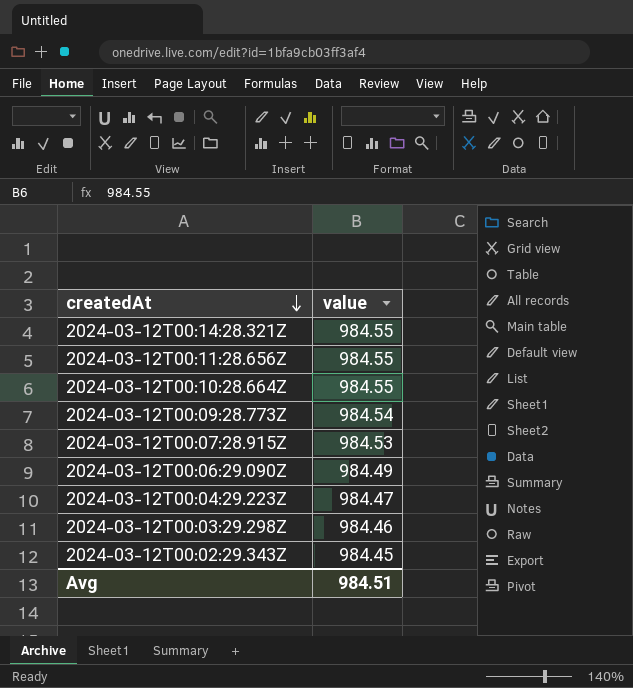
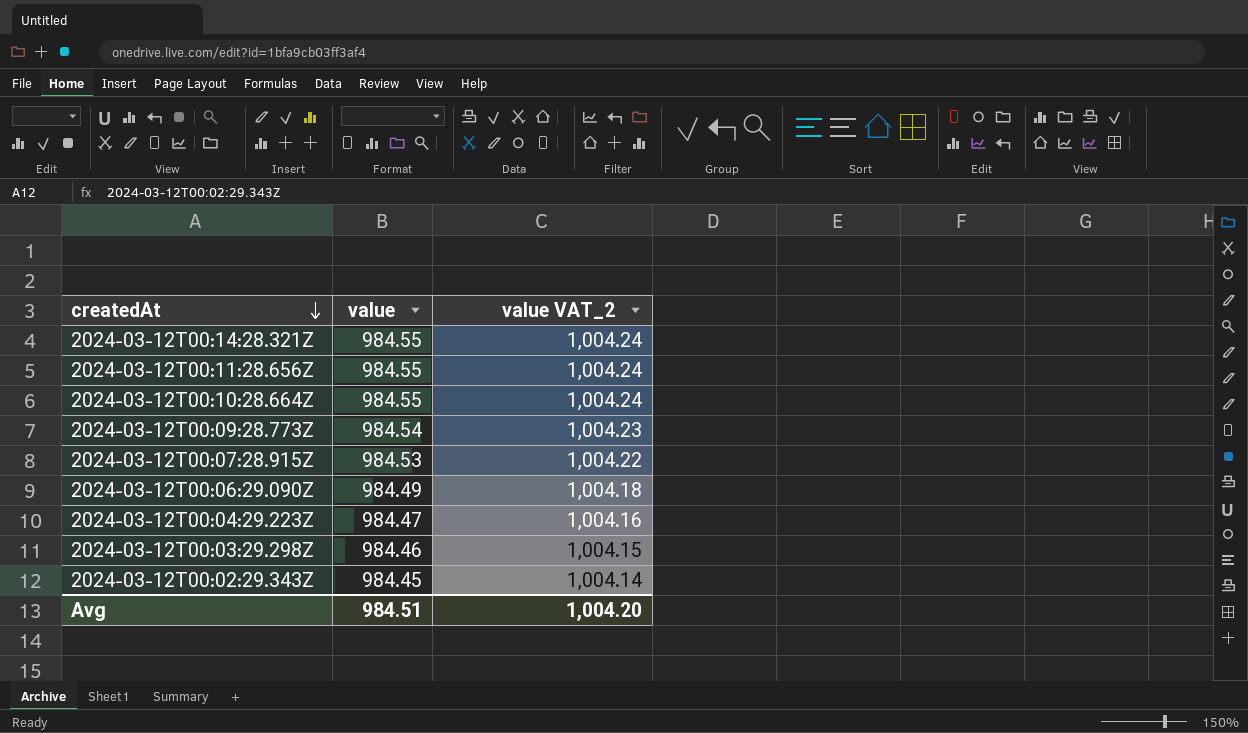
column value VAT_2 | formula: none -> [value] * 1.02

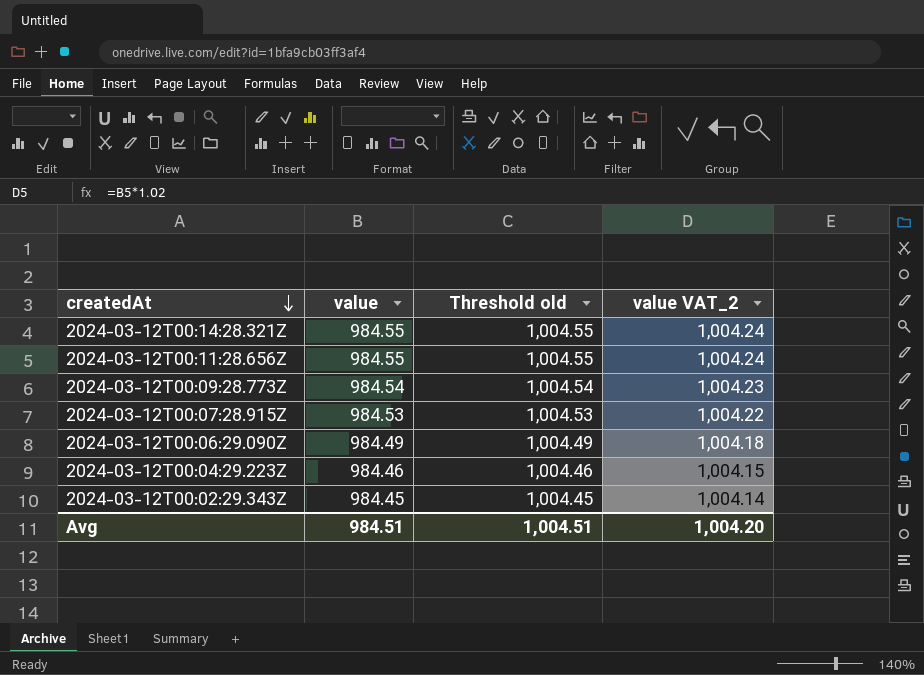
column Threshold old | formula: none -> [value] + 20
row 2024-03-12T00:10:28.664Z: 984.55 | 1,004.24 -> none
row 2024-03-12T00:03:29.298Z: 984.46 | 1,004.15 -> none
2024-03-12T00:04:29.223Z | value: 984.47 -> 984.46
2024-03-12T00:04:29.223Z | value VAT_2: 1,004.16 -> 1,004.15

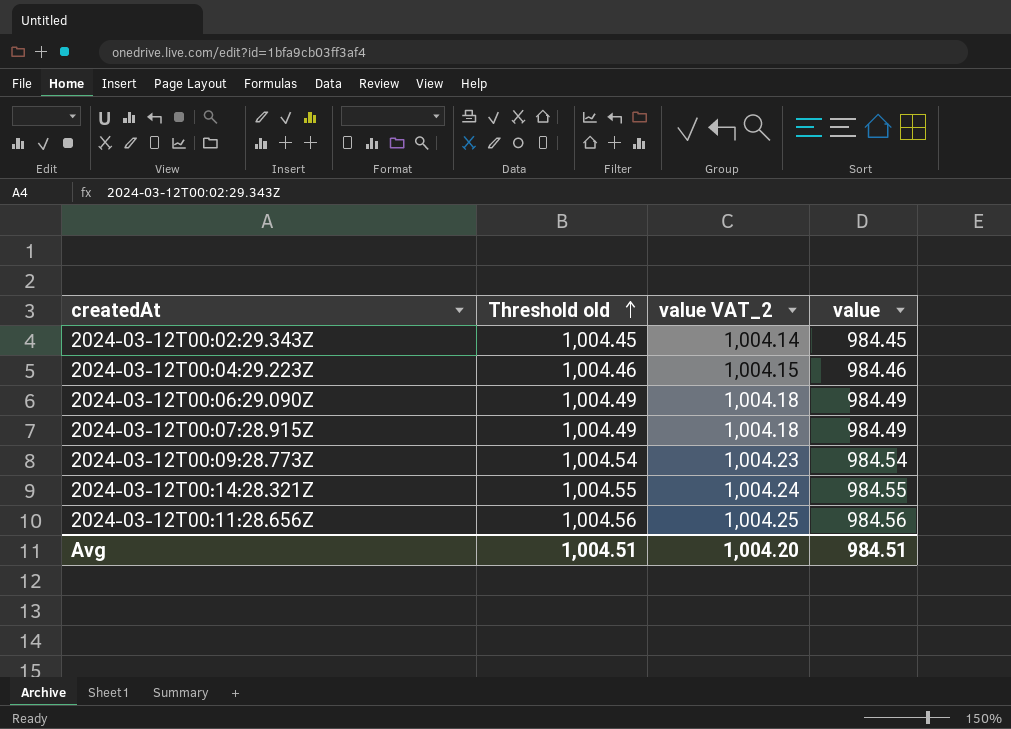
row order: createdAt descending -> Threshold old ascending
column value | position: 2 -> 4
2024-03-12T00:07:28.915Z | Threshold old: 1,004.53 -> 1,004.49
2024-03-12T00:07:28.915Z | value VAT_2: 1,004.22 -> 1,004.18
2024-03-12T00:07:28.915Z | value: 984.53 -> 984.49
2024-03-12T00:11:28.656Z | Threshold old: 1,004.55 -> 1,004.56
2024-03-12T00:11:28.656Z | value VAT_2: 1,004.24 -> 1,004.25
2024-03-12T00:11:28.656Z | value: 984.55 -> 984.56

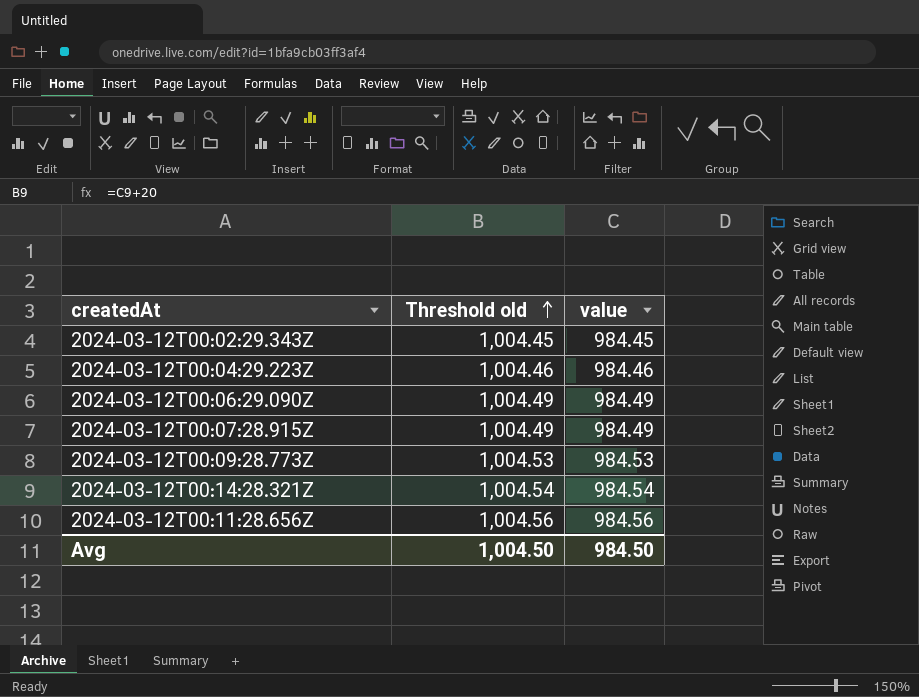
column value VAT_2 | formula: [value] * 1.02 -> none
2024-03-12T00:09:28.773Z | Threshold old: 1,004.54 -> 1,004.53
2024-03-12T00:09:28.773Z | value: 984.54 -> 984.53
2024-03-12T00:14:28.321Z | Threshold old: 1,004.55 -> 1,004.54
2024-03-12T00:14:28.321Z | value: 984.55 -> 984.54
Avg | Threshold old: 1,004.51 -> 1,004.50
Avg | value: 984.51 -> 984.50

